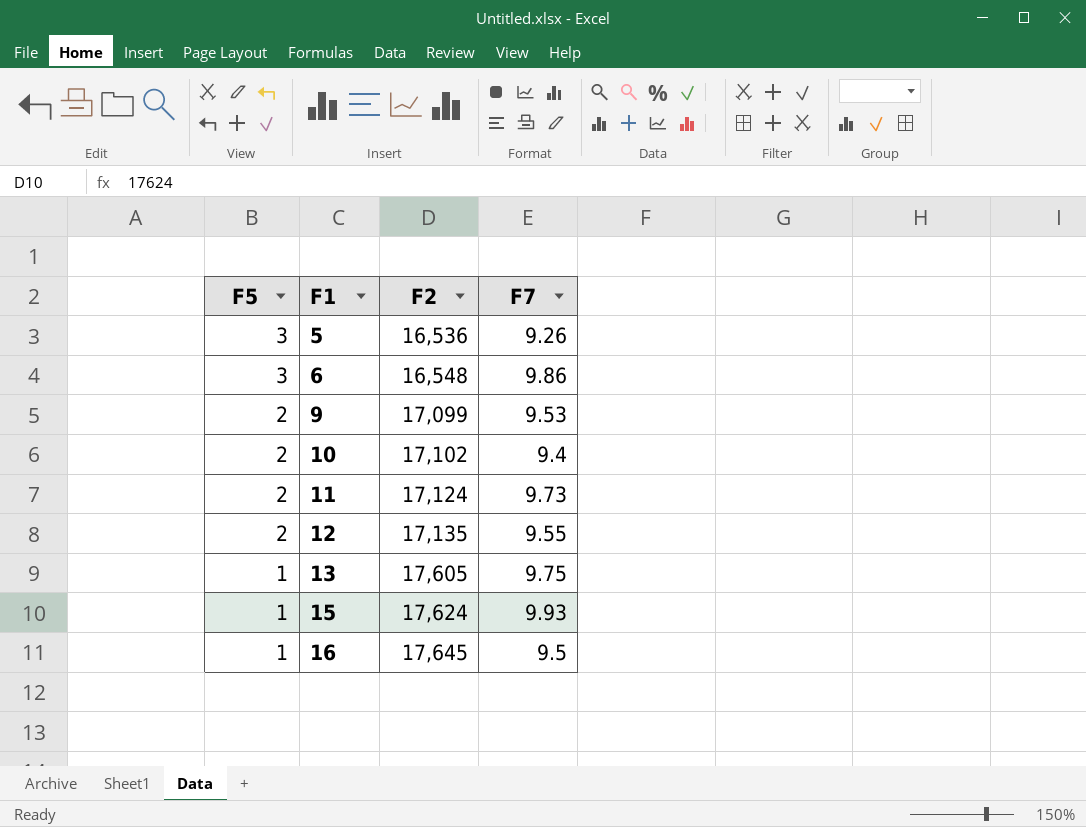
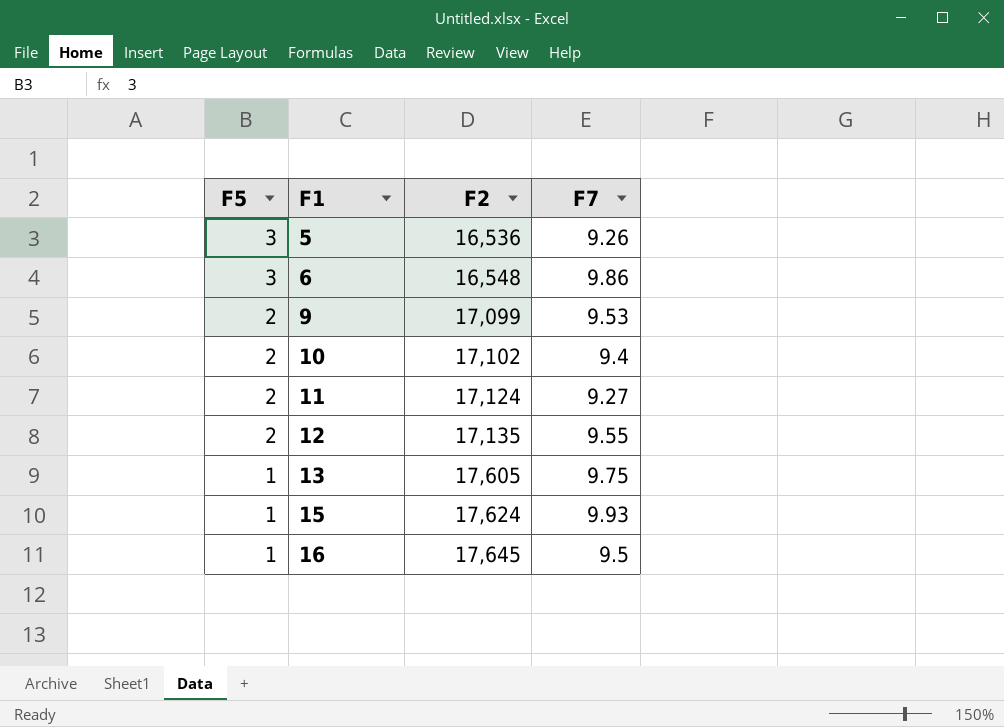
11 | F7: 9.73 -> 9.27

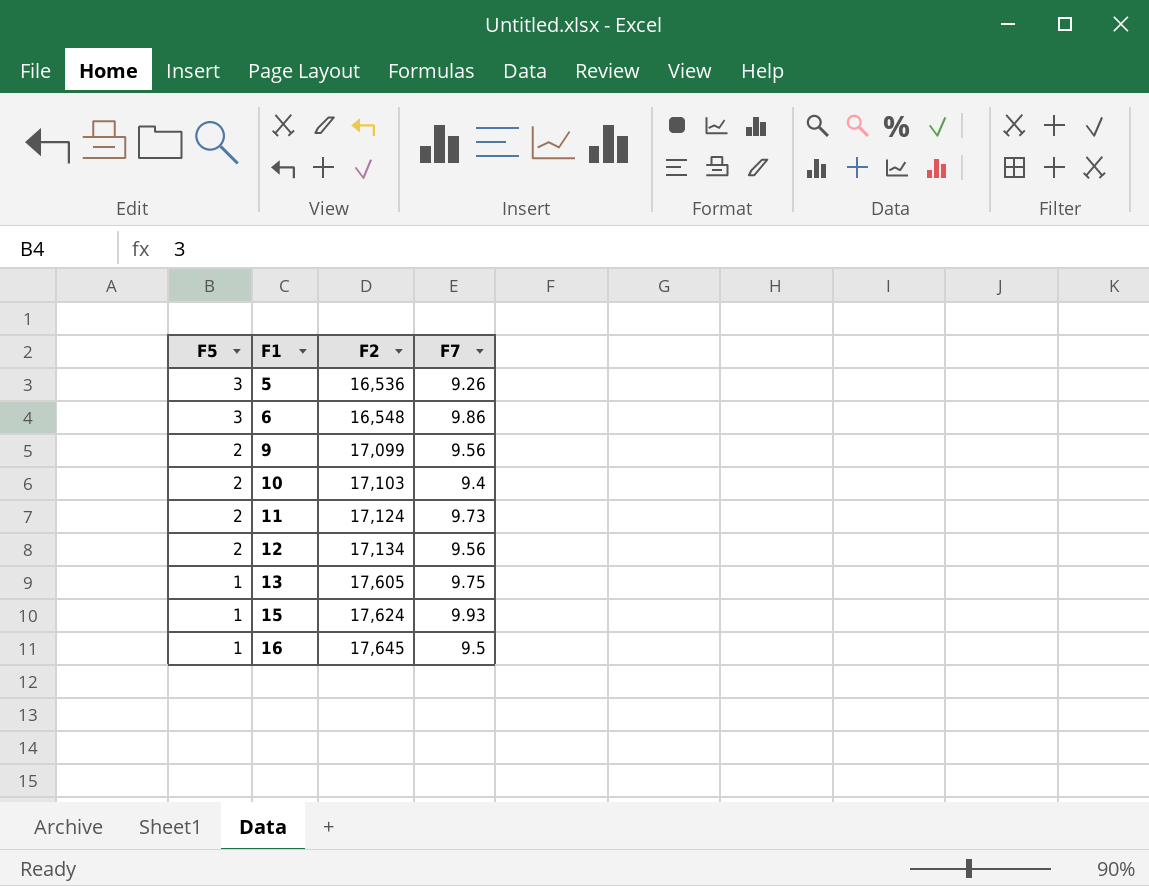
9 | F7: 9.53 -> 9.56
10 | F2: 17,102 -> 17,103
11 | F7: 9.27 -> 9.73
12 | F2: 17,135 -> 17,134
12 | F7: 9.55 -> 9.56

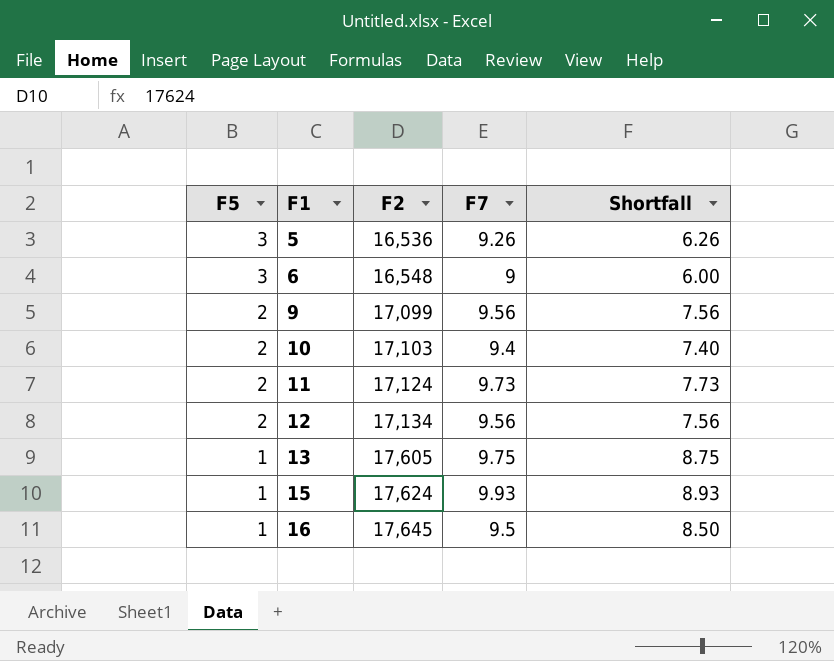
column Shortfall | formula: none -> [F7] - [F5]
6 | F7: 9.86 -> 9

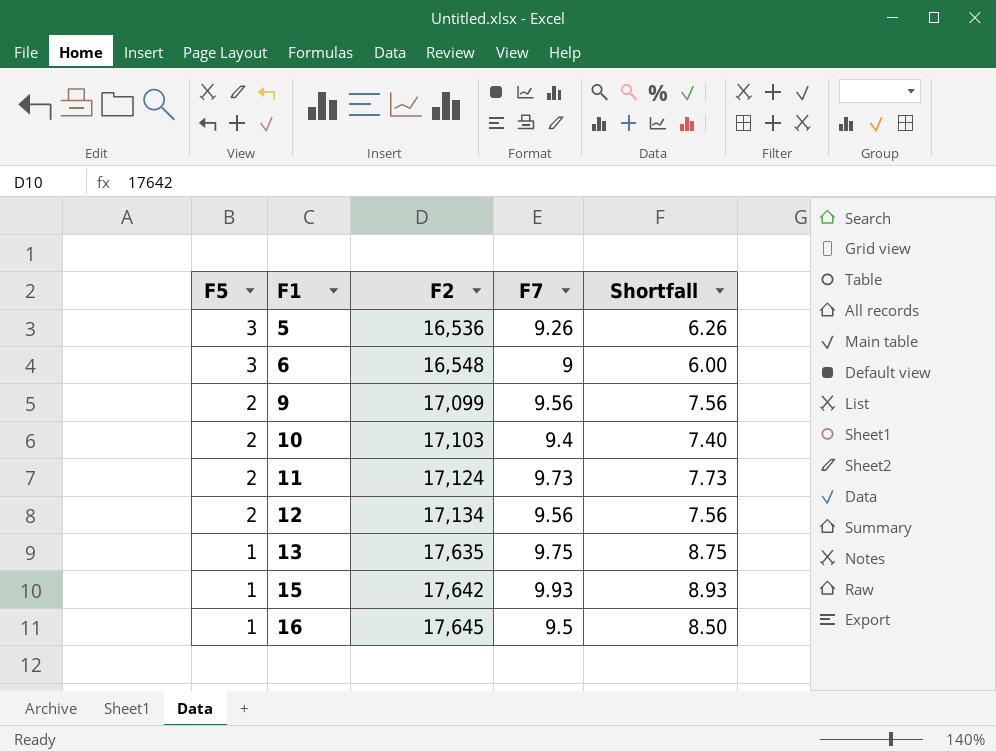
13 | F2: 17,605 -> 17,635
15 | F2: 17,624 -> 17,642

